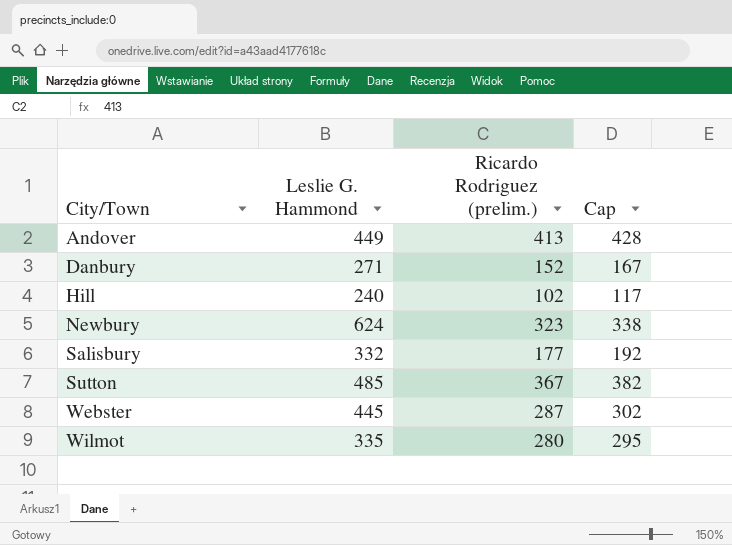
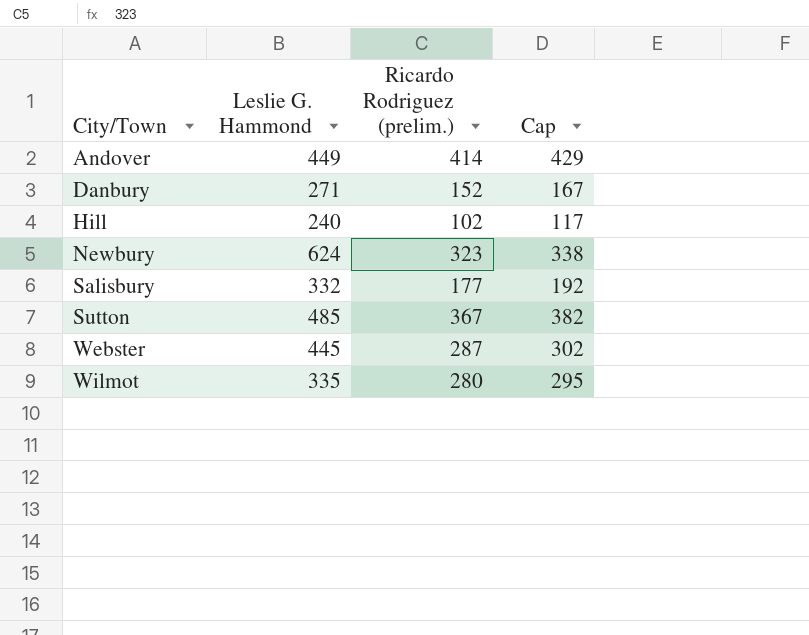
Andover | Ricardo Rodriguez (prelim.): 413 -> 414
Andover | Cap: 428 -> 429

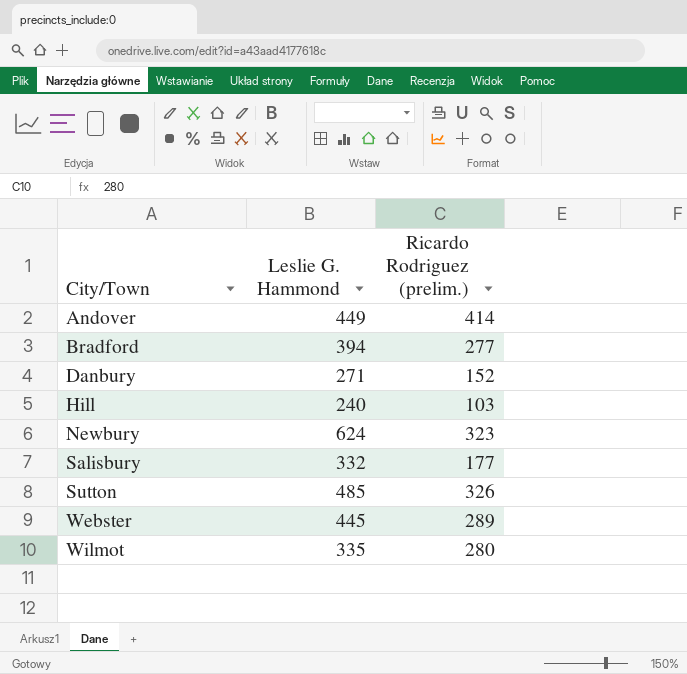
column Cap | formula: [Ricardo Rodriguez (prelim.)] + 15 -> none
row Bradford: none -> 394 | 277
Hill | Ricardo Rodriguez (prelim.): 102 -> 103
Sutton | Ricardo Rodriguez (prelim.): 367 -> 326
Webster | Ricardo Rodriguez (prelim.): 287 -> 289

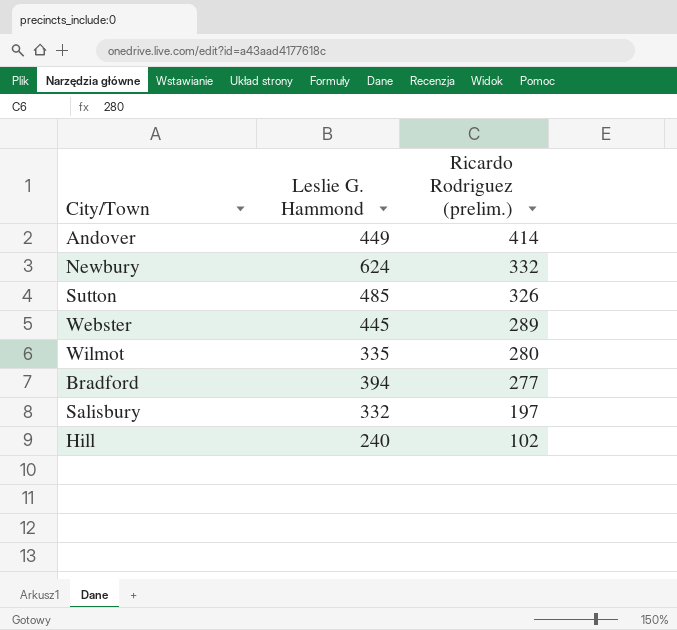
row order: City/Town ascending -> Ricardo Rodriguez (prelim.) descending
row Danbury: 271 | 152 -> none
Newbury | Ricardo Rodriguez (prelim.): 323 -> 332
Salisbury | Ricardo Rodriguez (prelim.): 177 -> 197
Hill | Ricardo Rodriguez (prelim.): 103 -> 102

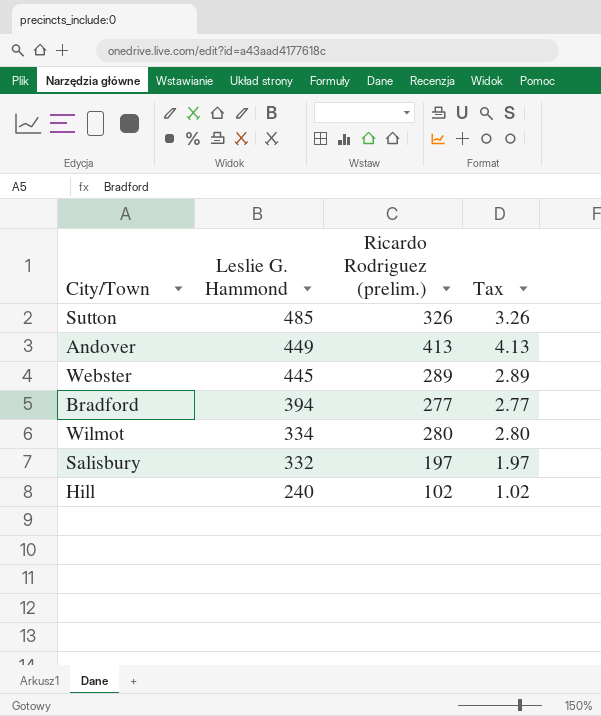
row order: Ricardo Rodriguez (prelim.) descending -> Leslie G. Hammond descending
column Tax | formula: none -> [Ricardo Rodriguez (prelim.)] * 0.01
row Newbury: 624 | 332 -> none
Andover | Ricardo Rodriguez (prelim.): 414 -> 413
Wilmot | Leslie G. Hammond: 335 -> 334

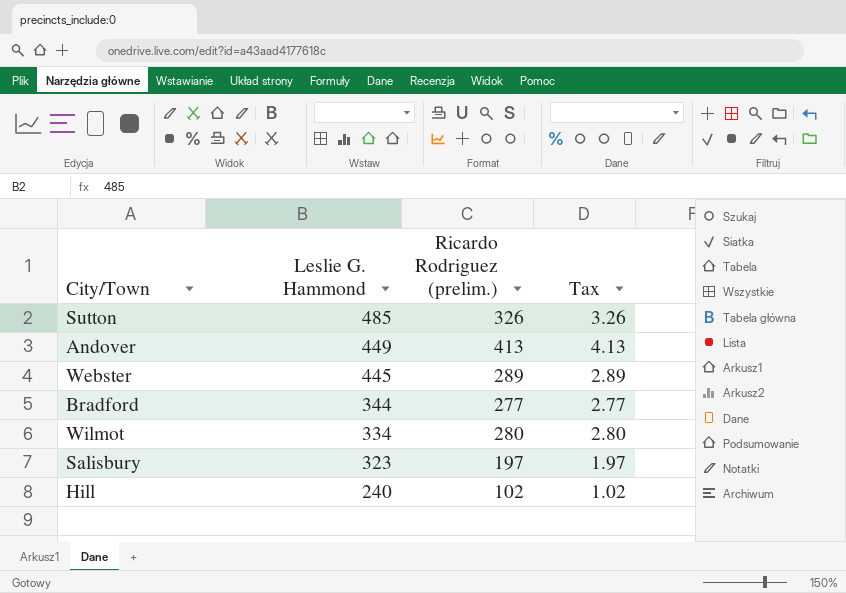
Bradford | Leslie G. Hammond: 394 -> 344
Salisbury | Leslie G. Hammond: 332 -> 323

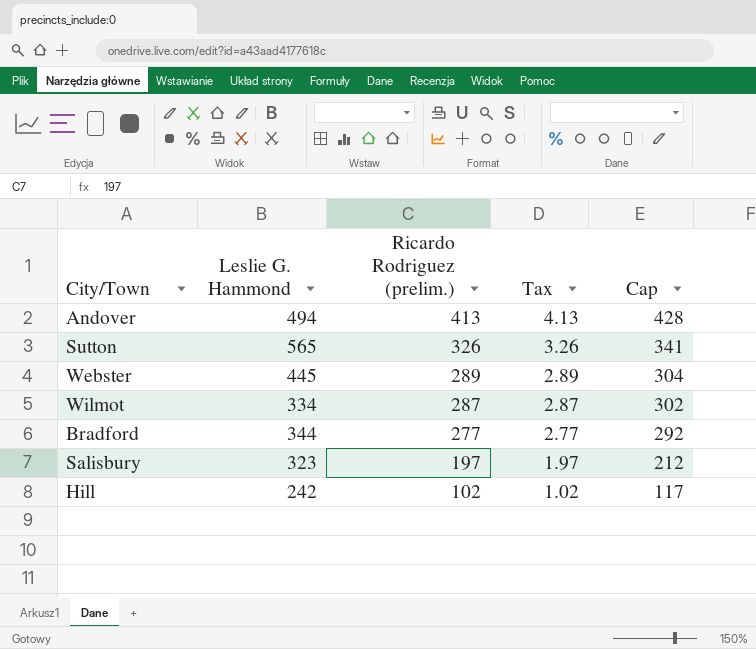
row order: Leslie G. Hammond descending -> Ricardo Rodriguez (prelim.) descending
column Cap | formula: none -> [Ricardo Rodriguez (prelim.)] + 15
Andover | Leslie G. Hammond: 449 -> 494
Sutton | Leslie G. Hammond: 485 -> 565
Wilmot | Ricardo Rodriguez (prelim.): 280 -> 287
Wilmot | Tax: 2.80 -> 2.87
Hill | Leslie G. Hammond: 240 -> 242

